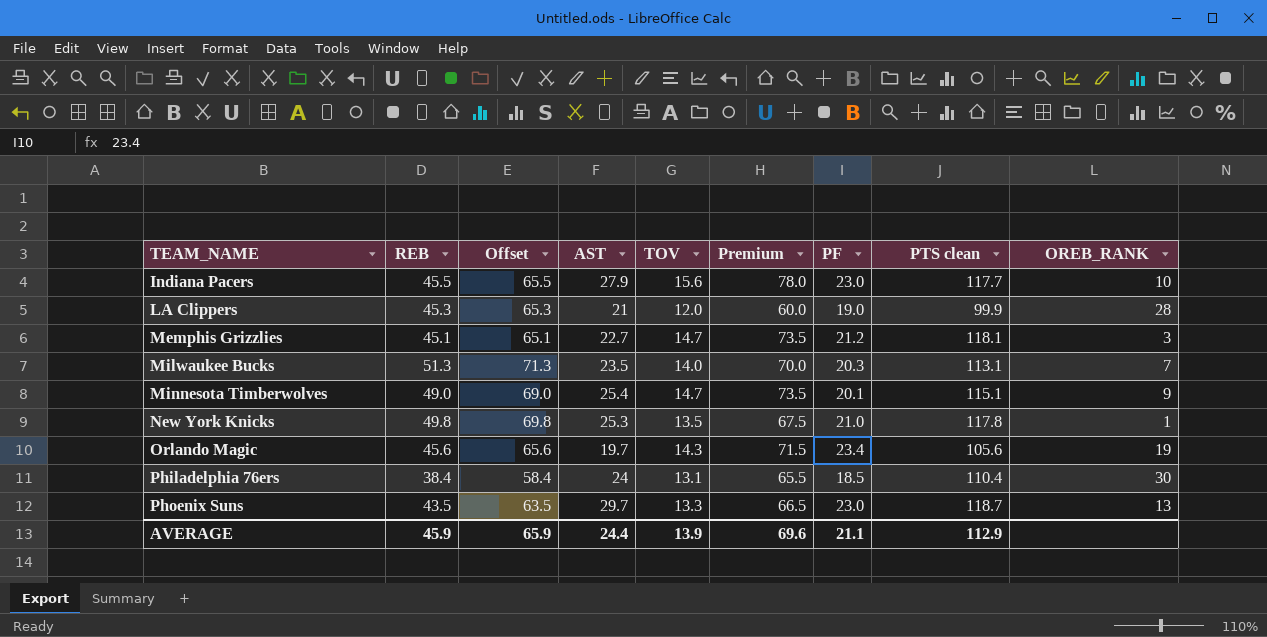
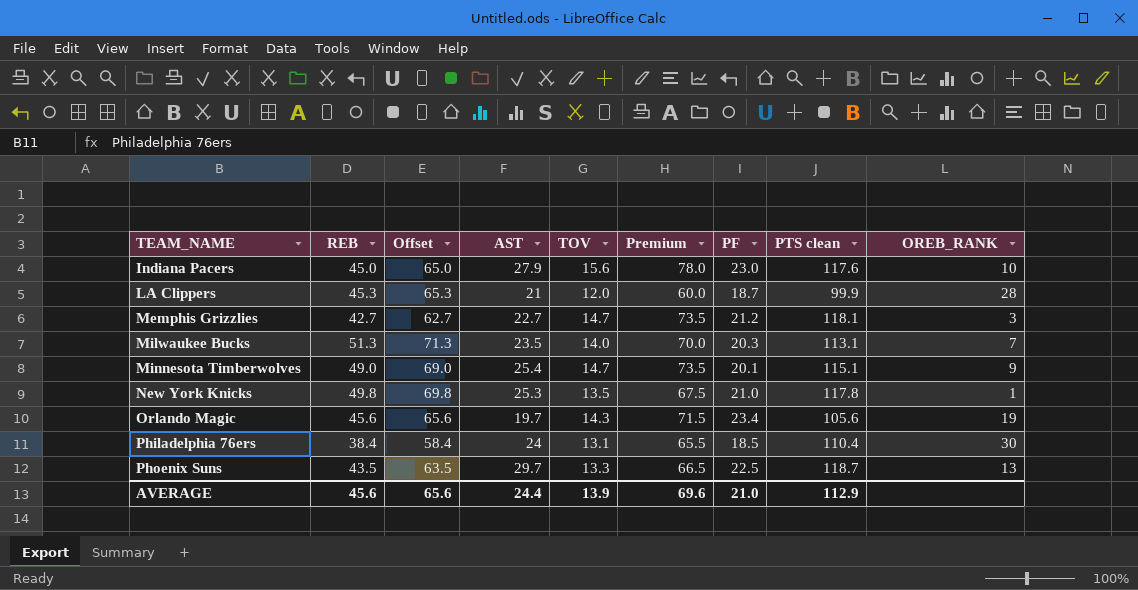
Indiana Pacers | REB: 45.5 -> 45.0
Indiana Pacers | Offset: 65.5 -> 65.0
Indiana Pacers | PTS clean: 117.7 -> 117.6
LA Clippers | PF: 19.0 -> 18.7
Memphis Grizzlies | REB: 45.1 -> 42.7
Memphis Grizzlies | Offset: 65.1 -> 62.7
Phoenix Suns | PF: 23.0 -> 22.5
AVERAGE | REB: 45.9 -> 45.6
AVERAGE | Offset: 65.9 -> 65.6
AVERAGE | PF: 21.1 -> 21.0

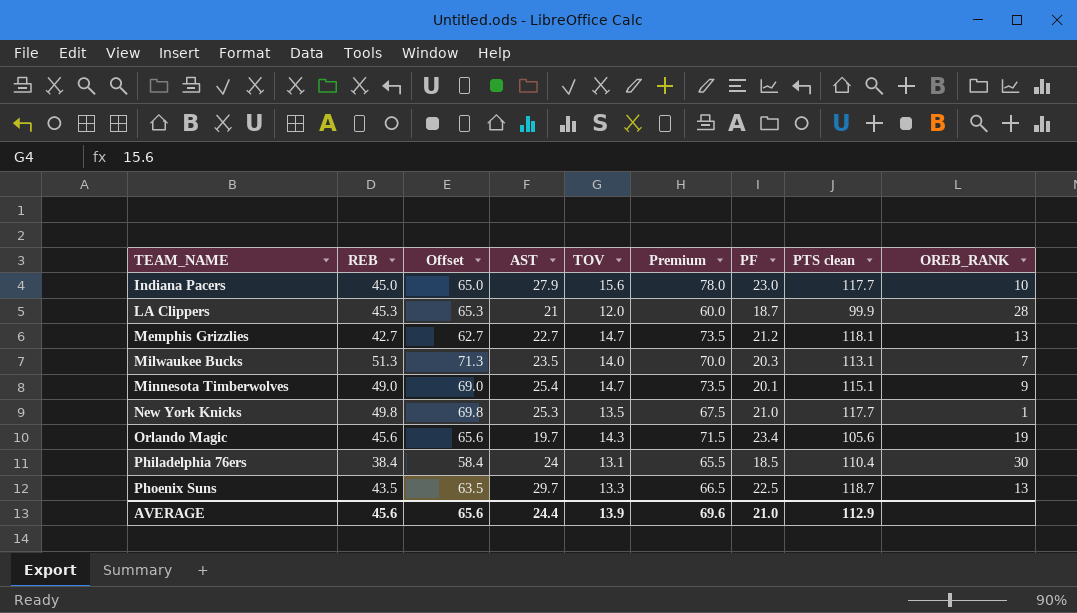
Indiana Pacers | PTS clean: 117.6 -> 117.7
Memphis Grizzlies | OREB_RANK: 3 -> 13
New York Knicks | PTS clean: 117.8 -> 117.7

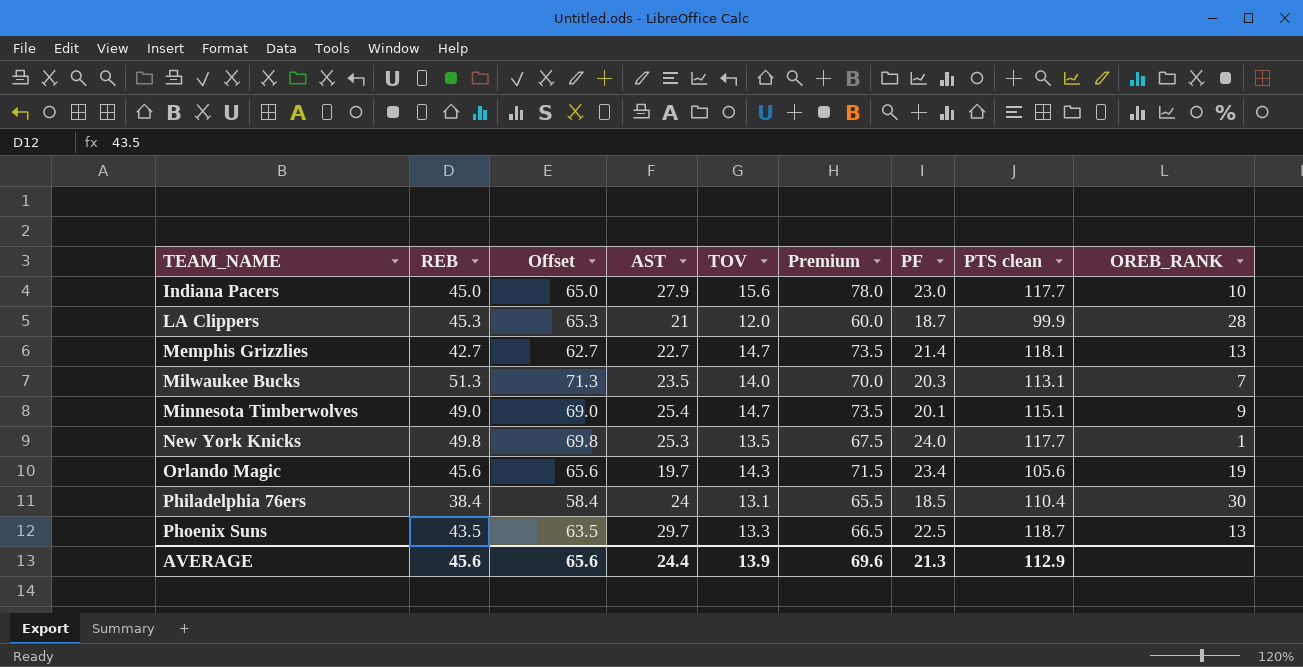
Memphis Grizzlies | PF: 21.2 -> 21.4
New York Knicks | PF: 21.0 -> 24.0
AVERAGE | PF: 21.0 -> 21.3

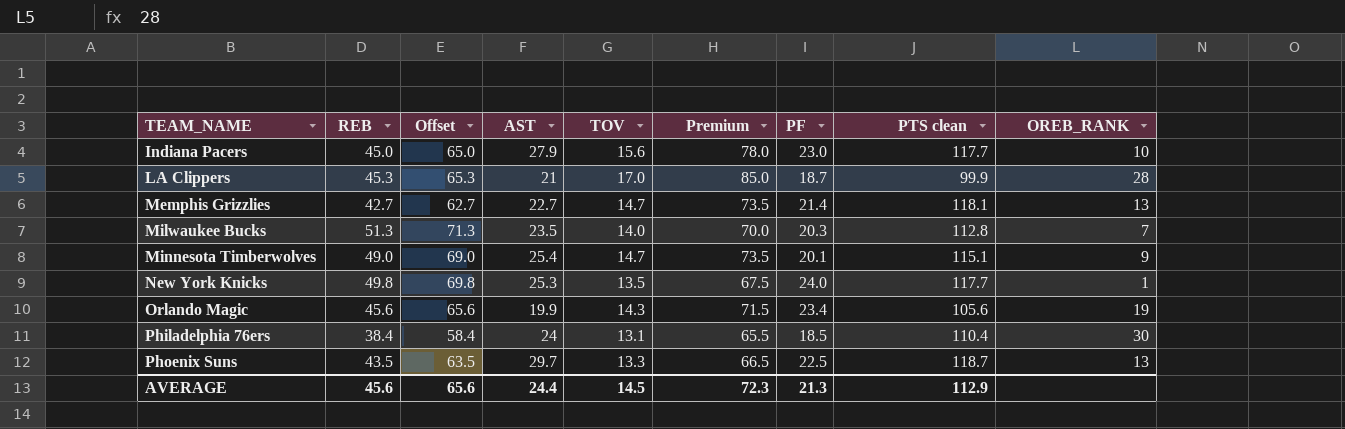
LA Clippers | TOV: 12.0 -> 17.0
LA Clippers | Premium: 60.0 -> 85.0
Milwaukee Bucks | PTS clean: 113.1 -> 112.8
Orlando Magic | AST: 19.7 -> 19.9
AVERAGE | TOV: 13.9 -> 14.5
AVERAGE | Premium: 69.6 -> 72.3

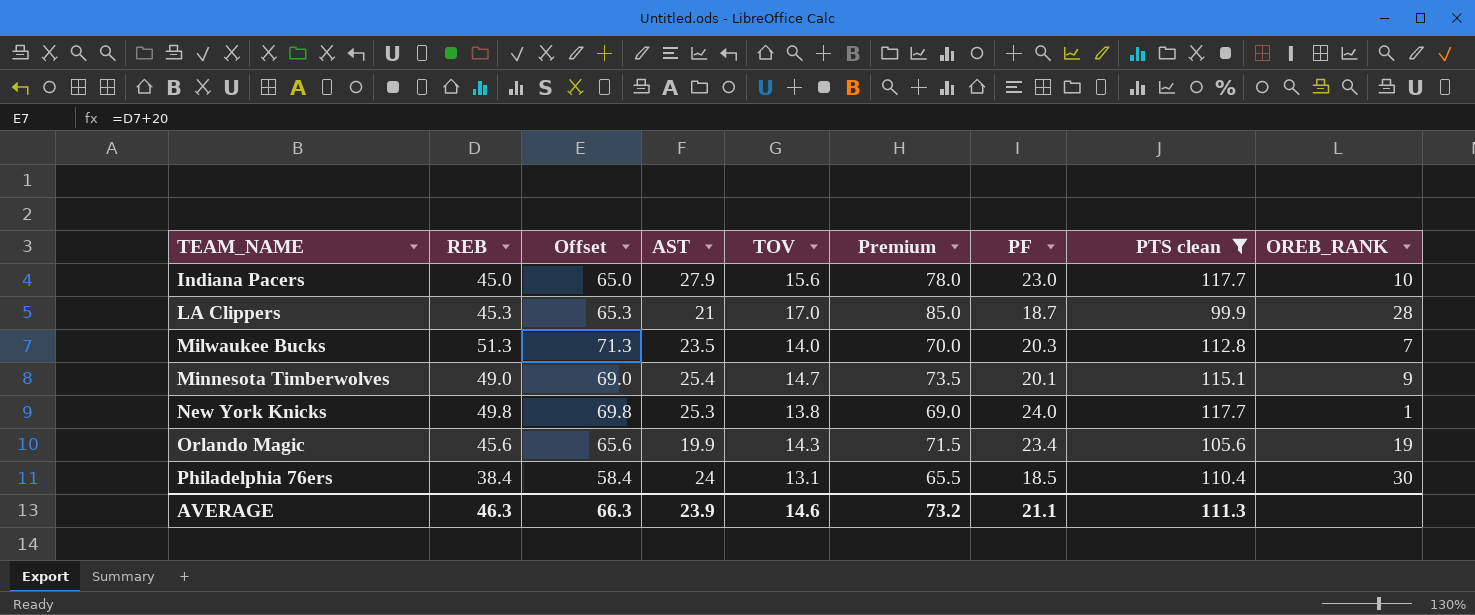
filter: none -> PTS clean <= 117.7
New York Knicks | TOV: 13.5 -> 13.8
New York Knicks | Premium: 67.5 -> 69.0
AVERAGE | REB: 45.6 -> 46.3
AVERAGE | Offset: 65.6 -> 66.3
AVERAGE | AST: 24.4 -> 23.9
AVERAGE | TOV: 14.5 -> 14.6
AVERAGE | Premium: 72.3 -> 73.2
AVERAGE | PF: 21.3 -> 21.1
AVERAGE | PTS clean: 112.9 -> 111.3

